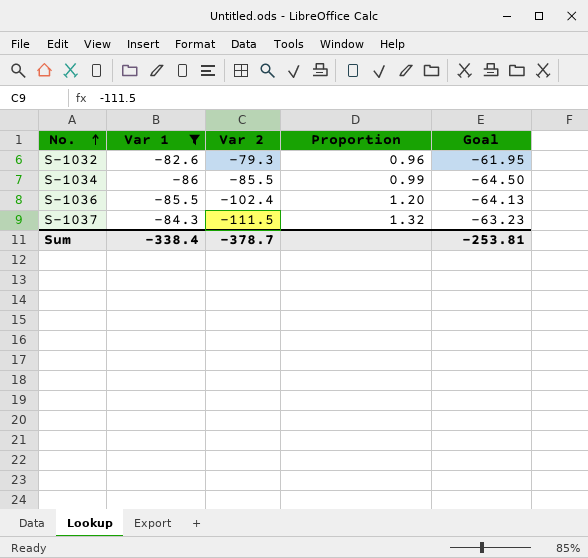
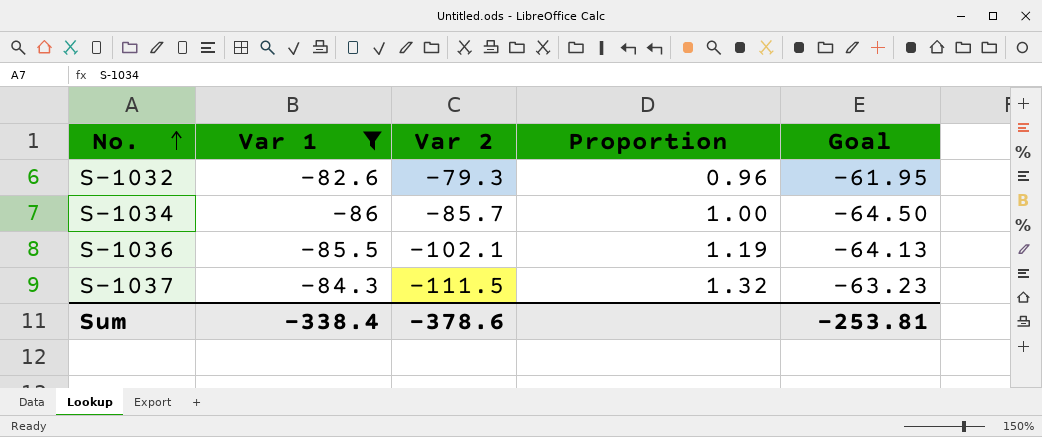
S-1034 | Var 2: -85.5 -> -85.7
S-1034 | Proportion: 0.99 -> 1.00
S-1036 | Var 2: -102.4 -> -102.1
S-1036 | Proportion: 1.20 -> 1.19
Sum | Var 2: -378.7 -> -378.6

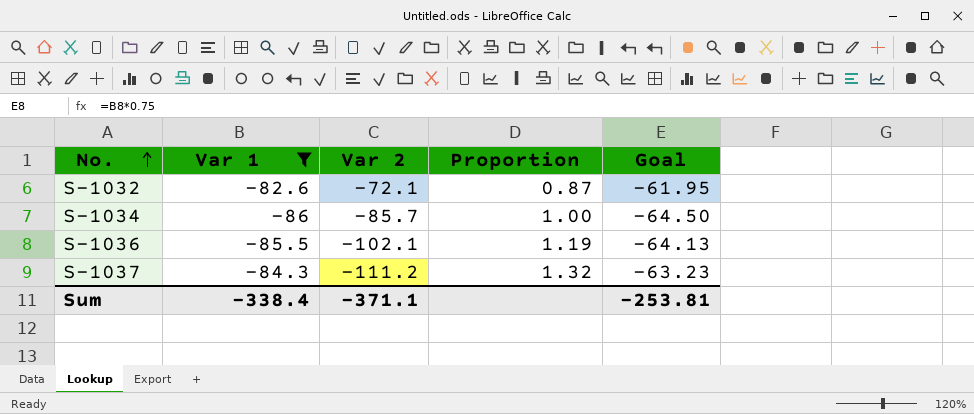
S-1032 | Var 2: -79.3 -> -72.1
S-1032 | Proportion: 0.96 -> 0.87
S-1037 | Var 2: -111.5 -> -111.2
Sum | Var 2: -378.6 -> -371.1

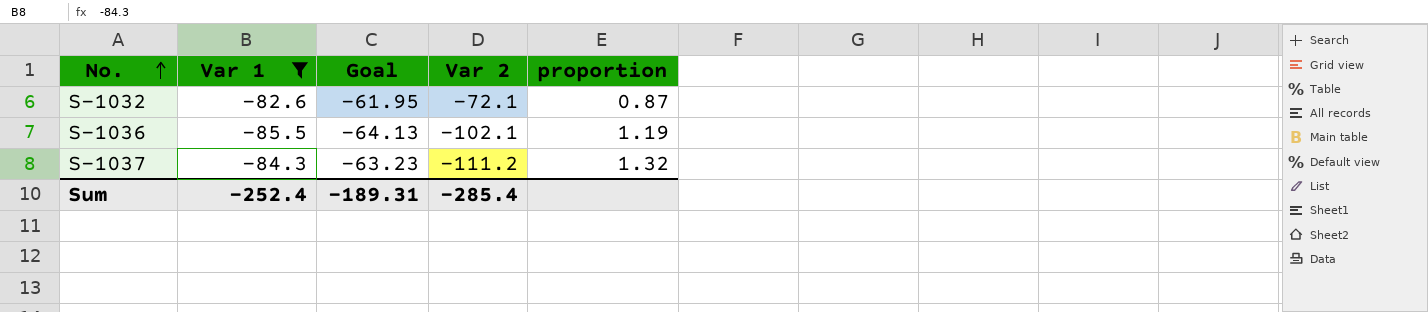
column Goal | position: 5 -> 3
column name: Proportion -> proportion
row S-1034: -86 | -85.7 | 1.00 | -64.50 -> none
Sum | Var 1: -338.4 -> -252.4
Sum | Goal: -253.81 -> -189.31
Sum | Var 2: -371.1 -> -285.4

